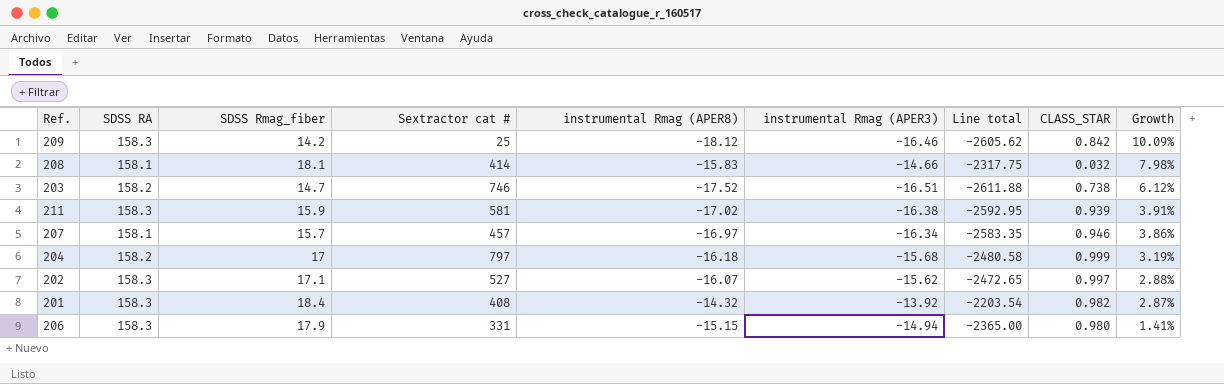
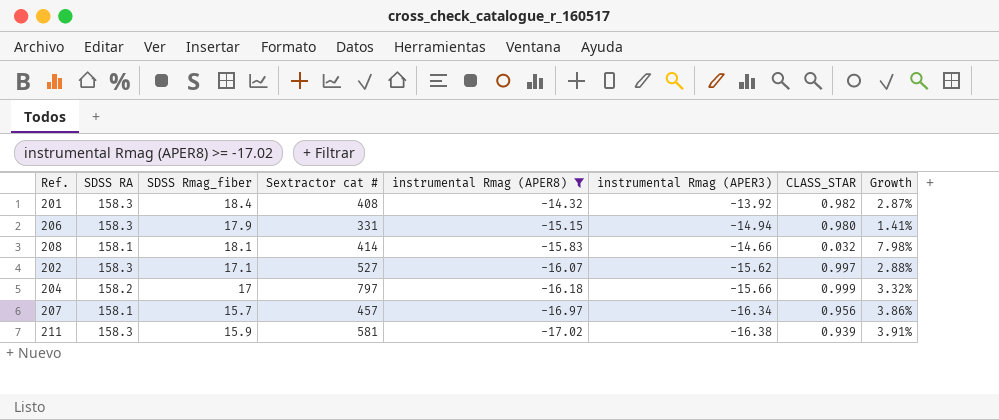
filter: none -> instrumental Rmag (APER8) >= -17.02
row order: Growth descending -> instrumental Rmag (APER8) descending
column Line total | formula: [SDSS RA] * [instrumental Rmag (APER3)] -> none
204 | instrumental Rmag (APER3): -15.68 -> -15.66
204 | Growth: 3.19% -> 3.32%
207 | CLASS_STAR: 0.946 -> 0.956

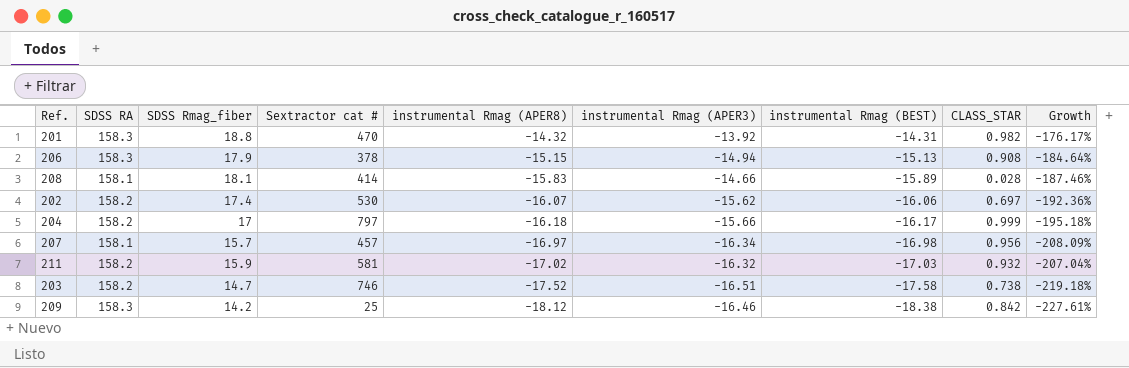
filter: instrumental Rmag (APER8) >= -17.02 -> none
column instrumental Rmag (BEST) | position: none -> 7
column Growth | formula: ([instrumental Rmag (APER8)] - [instrumental Rmag (APER3)]) / [instrumental Rmag (APER3)] -> ([instrumental Rmag (APER8)] - [SDSS Rmag_fiber]) / [SDSS Rmag_fiber]
201 | SDSS Rmag_fiber: 18.4 -> 18.8
201 | Sextractor cat #: 408 -> 470
206 | Sextractor cat #: 331 -> 378
206 | CLASS_STAR: 0.980 -> 0.908
208 | CLASS_STAR: 0.032 -> 0.028
202 | SDSS RA: 158.3 -> 158.2
202 | SDSS Rmag_fiber: 17.1 -> 17.4
202 | Sextractor cat #: 527 -> 530
202 | CLASS_STAR: 0.997 -> 0.697
211 | SDSS RA: 158.3 -> 158.2
211 | instrumental Rmag (APER3): -16.38 -> -16.32
211 | CLASS_STAR: 0.939 -> 0.932

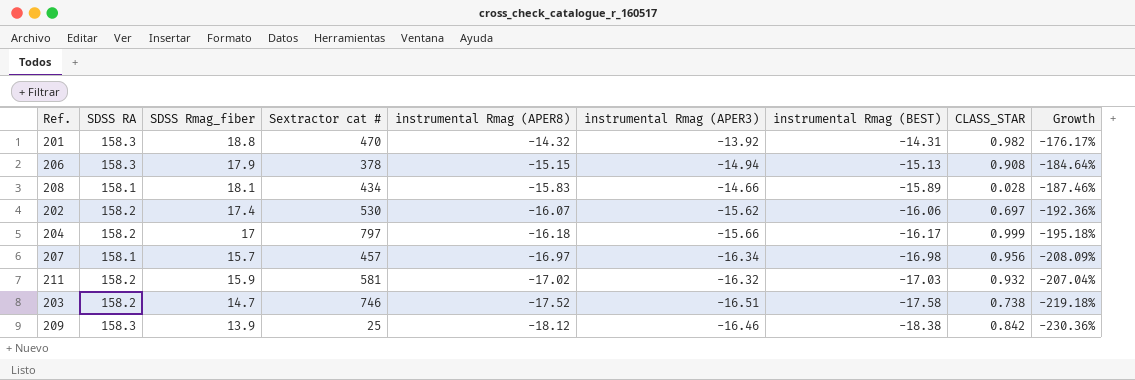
208 | Sextractor cat #: 414 -> 434
209 | SDSS Rmag_fiber: 14.2 -> 13.9
209 | Growth: -227.61% -> -230.36%

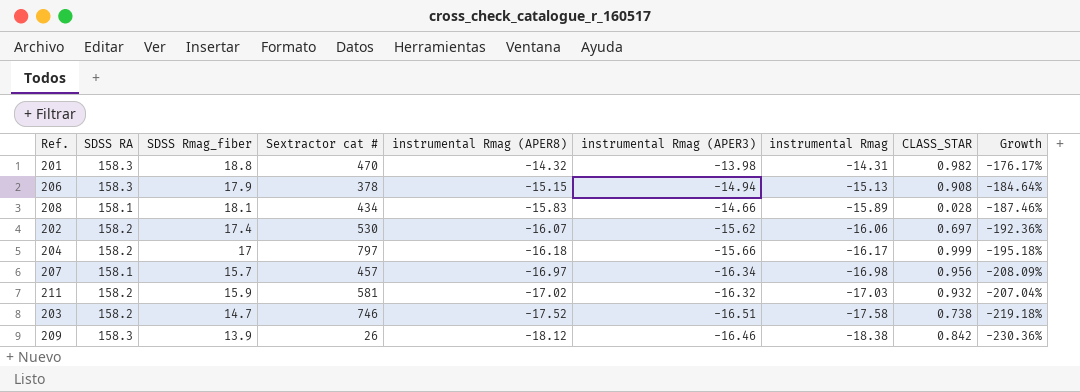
column name: instrumental Rmag (BEST) -> instrumental Rmag
201 | instrumental Rmag (APER3): -13.92 -> -13.98
209 | Sextractor cat #: 25 -> 26

